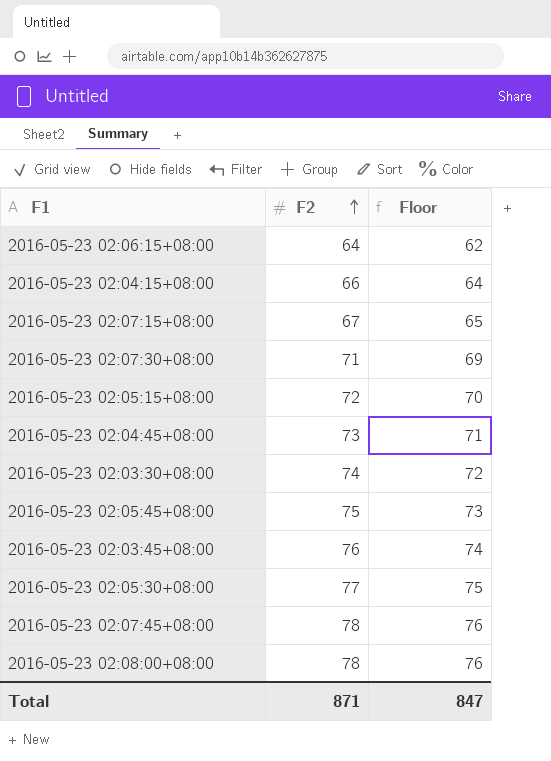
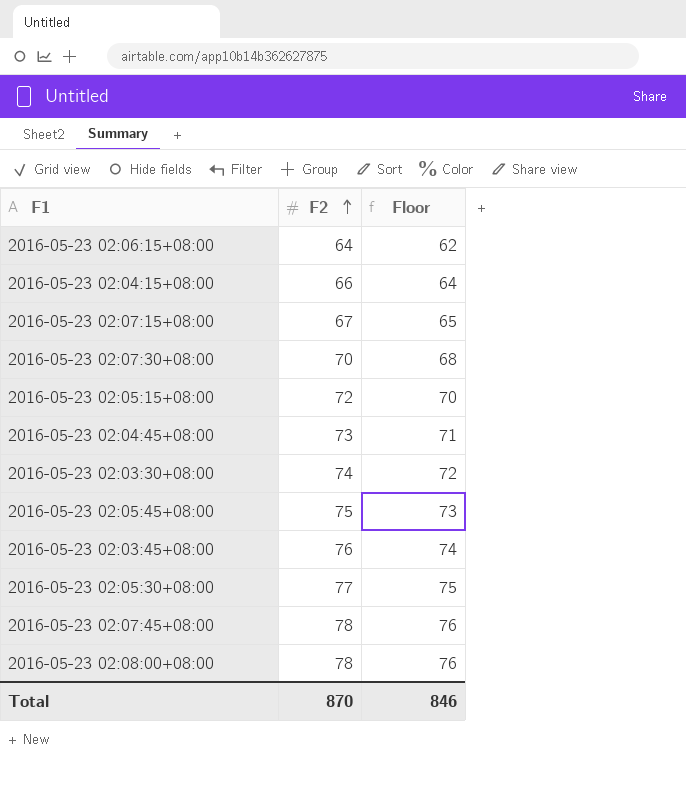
2016-05-23 02:07:30+08:00 | F2: 71 -> 70
2016-05-23 02:07:30+08:00 | Floor: 69 -> 68
Total | F2: 871 -> 870
Total | Floor: 847 -> 846

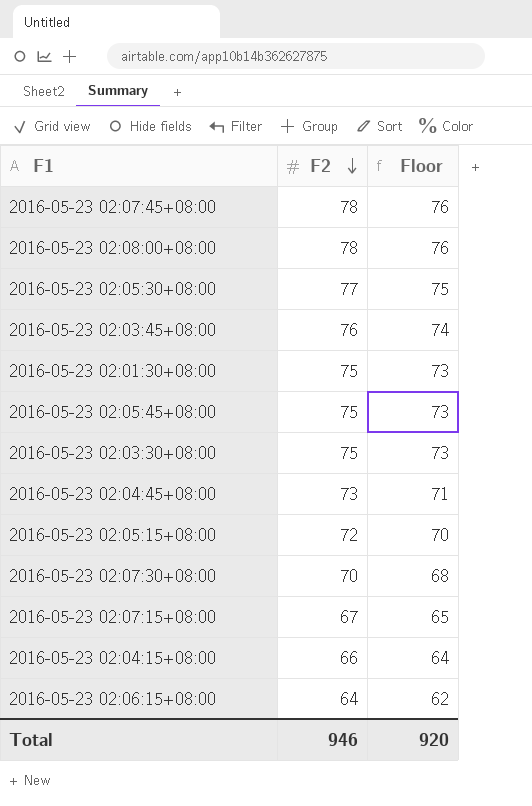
row order: F2 ascending -> F2 descending
row 2016-05-23 02:01:30+08:00: none -> 75 | 73
2016-05-23 02:03:30+08:00 | F2: 74 -> 75
2016-05-23 02:03:30+08:00 | Floor: 72 -> 73
Total | F2: 870 -> 946
Total | Floor: 846 -> 920

